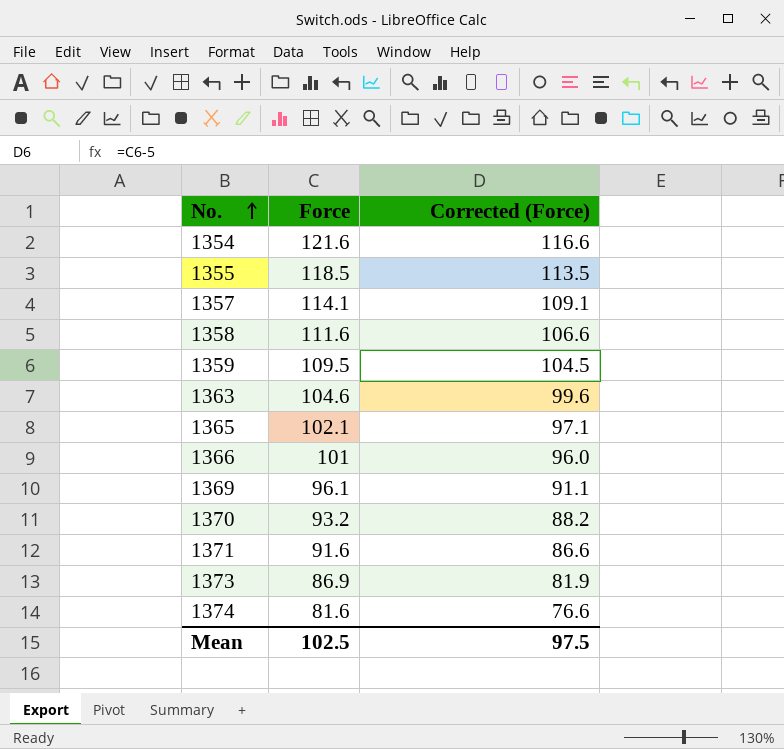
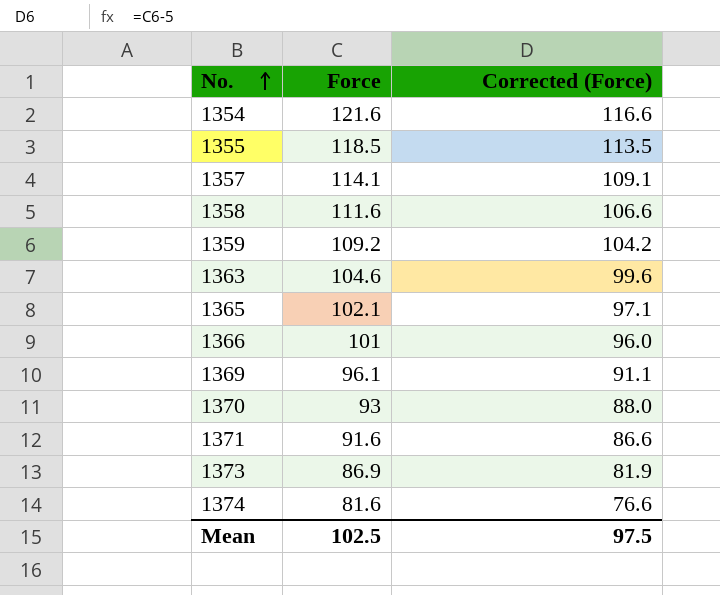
1359 | Force: 109.5 -> 109.2
1359 | Corrected (Force): 104.5 -> 104.2
1370 | Force: 93.2 -> 93
1370 | Corrected (Force): 88.2 -> 88.0

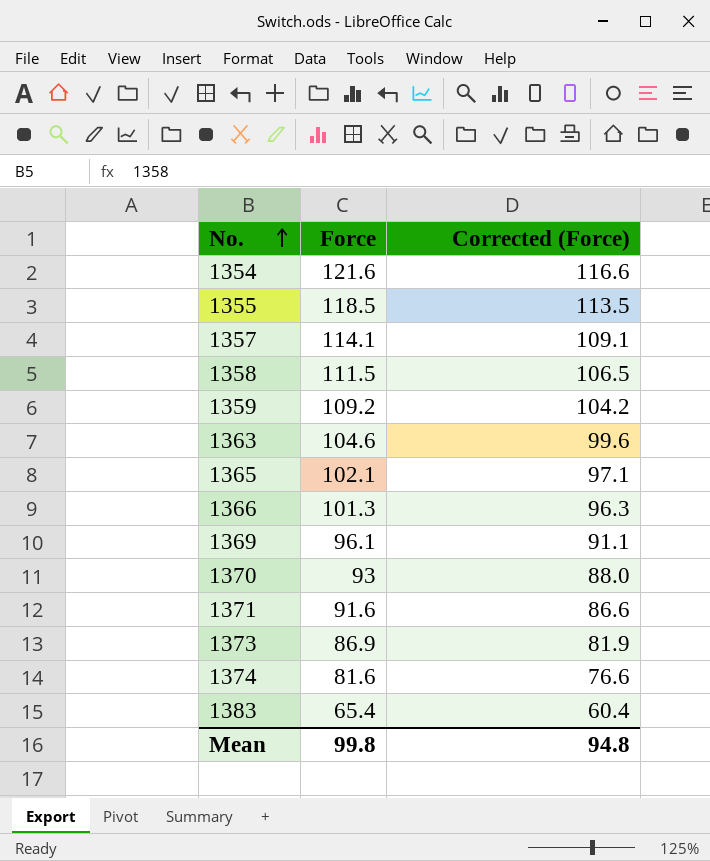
1358 | Force: 111.6 -> 111.5
1358 | Corrected (Force): 106.6 -> 106.5
1366 | Force: 101 -> 101.3
1366 | Corrected (Force): 96.0 -> 96.3
row 1383: none -> 65.4 | 60.4
Mean | Force: 102.5 -> 99.8
Mean | Corrected (Force): 97.5 -> 94.8

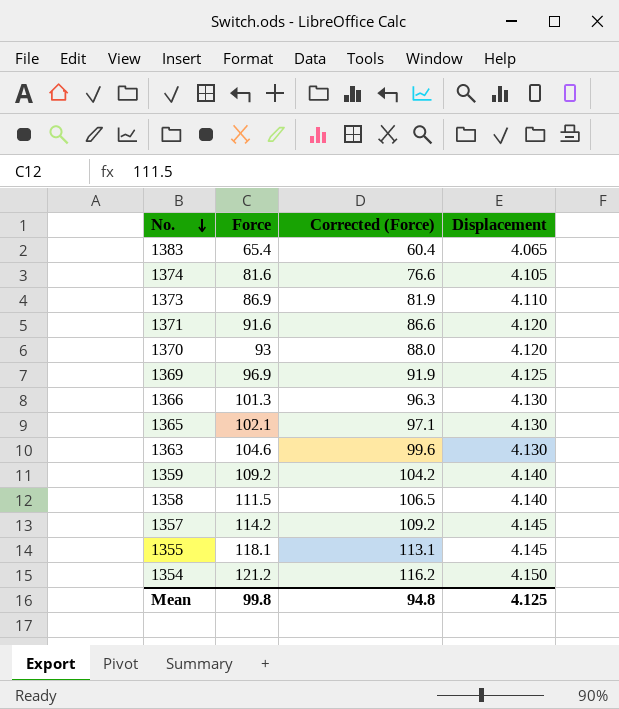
row order: No. ascending -> No. descending
column Displacement | position: none -> 4
1369 | Force: 96.1 -> 96.9
1369 | Corrected (Force): 91.1 -> 91.9
1357 | Force: 114.1 -> 114.2
1357 | Corrected (Force): 109.1 -> 109.2
1355 | Force: 118.5 -> 118.1
1355 | Corrected (Force): 113.5 -> 113.1
1354 | Force: 121.6 -> 121.2
1354 | Corrected (Force): 116.6 -> 116.2

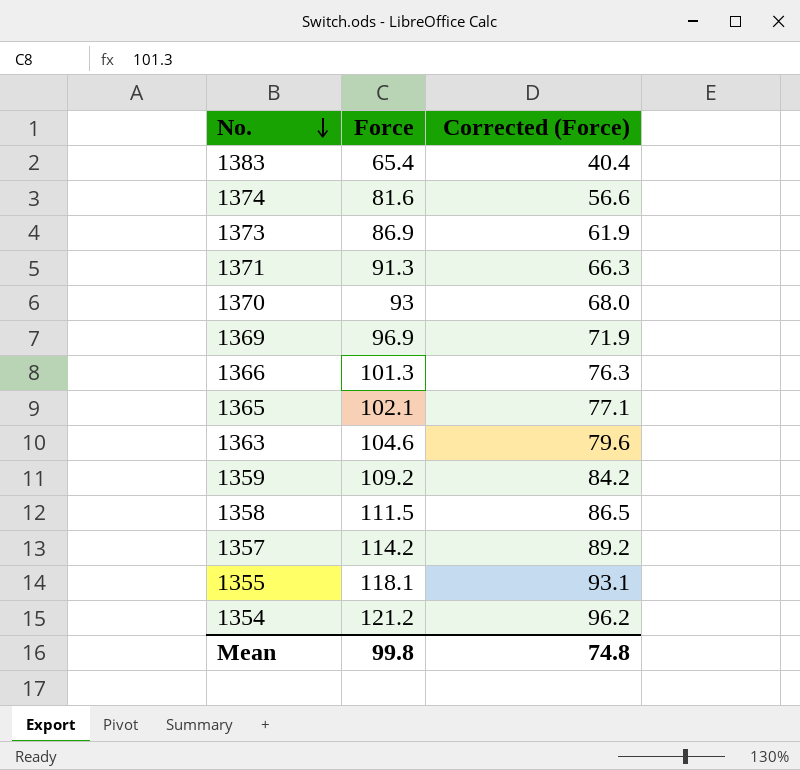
column Displacement | position: 4 -> none
column Corrected (Force) | formula: [Force] - 5 -> [Force] - 25
1371 | Force: 91.6 -> 91.3
Mean | Corrected (Force): 94.8 -> 74.8

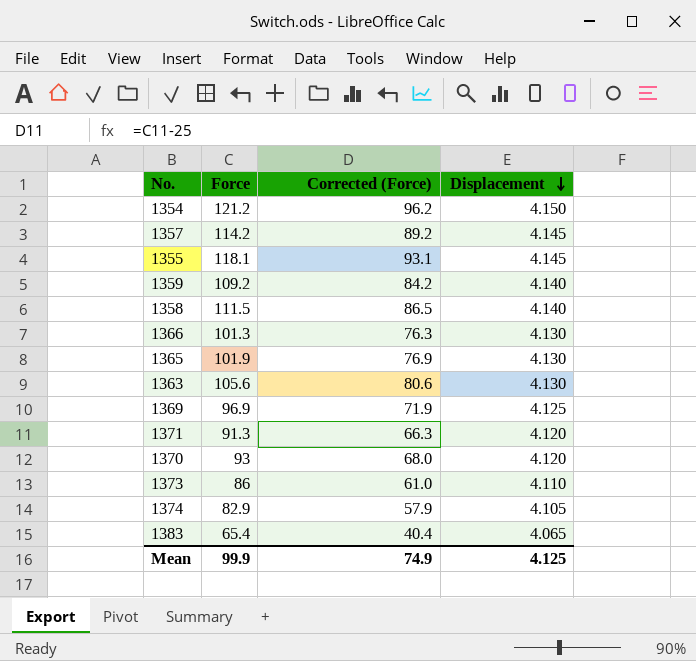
row order: No. descending -> Displacement descending
column Displacement | position: none -> 4
1365 | Force: 102.1 -> 101.9
1365 | Corrected (Force): 77.1 -> 76.9
1363 | Force: 104.6 -> 105.6
1363 | Corrected (Force): 79.6 -> 80.6
1373 | Force: 86.9 -> 86
1373 | Corrected (Force): 61.9 -> 61.0
1374 | Force: 81.6 -> 82.9
1374 | Corrected (Force): 56.6 -> 57.9
Mean | Force: 99.8 -> 99.9
Mean | Corrected (Force): 74.8 -> 74.9

